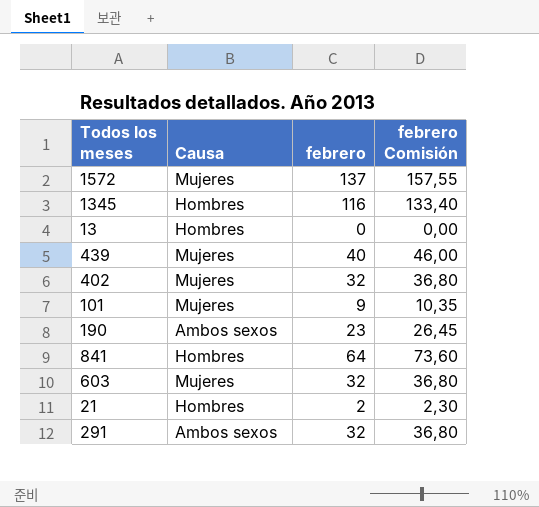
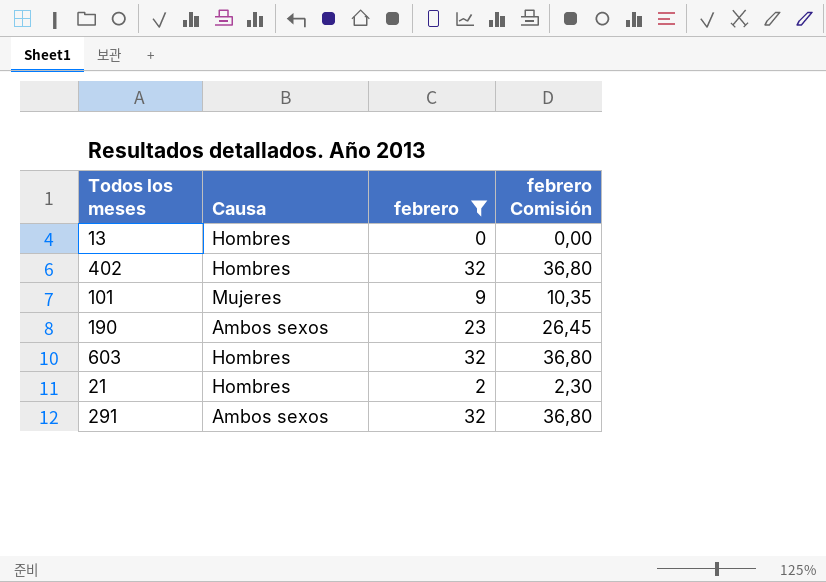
filter: none -> febrero <= 32
402 | Causa: Mujeres -> Hombres
603 | Causa: Mujeres -> Hombres

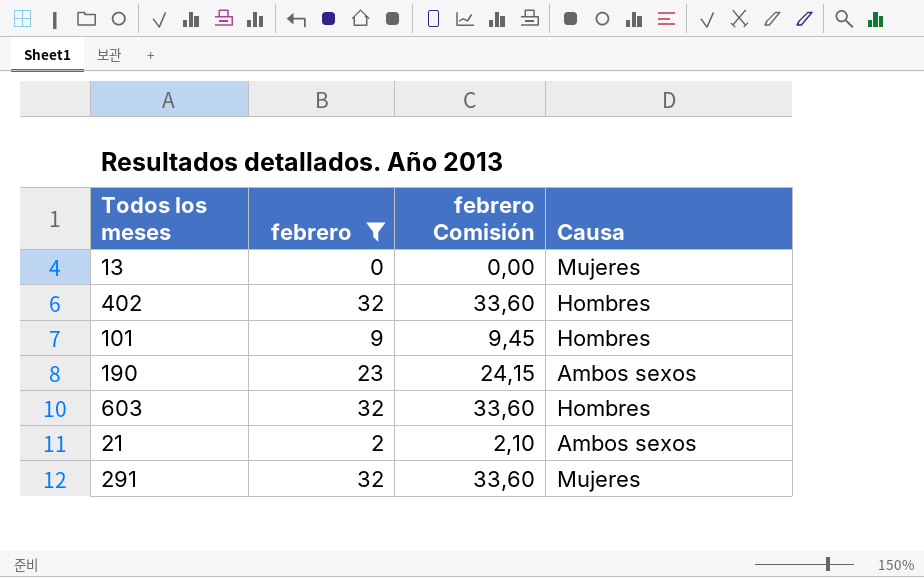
column febrero Comisión | formula: [febrero] * 1,15 -> [febrero] * 1,05
column Causa | position: 2 -> 4
13 | Causa: Hombres -> Mujeres
101 | Causa: Mujeres -> Hombres
21 | Causa: Hombres -> Ambos sexos
291 | Causa: Ambos sexos -> Mujeres

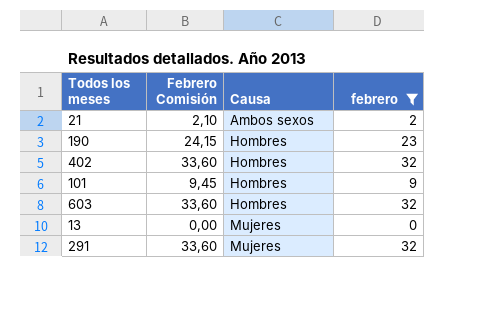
row order: none -> Causa ascending
column name: febrero Comisión -> Febrero Comisión
column febrero | position: 2 -> 4
190 | Causa: Ambos sexos -> Hombres

